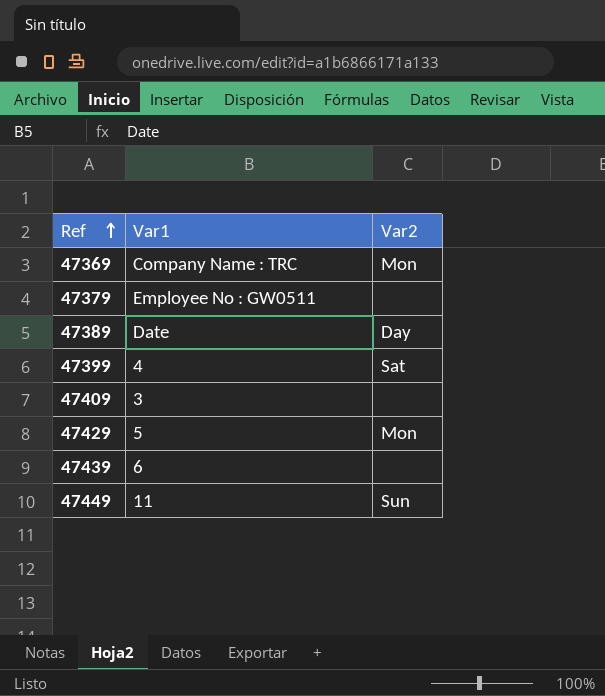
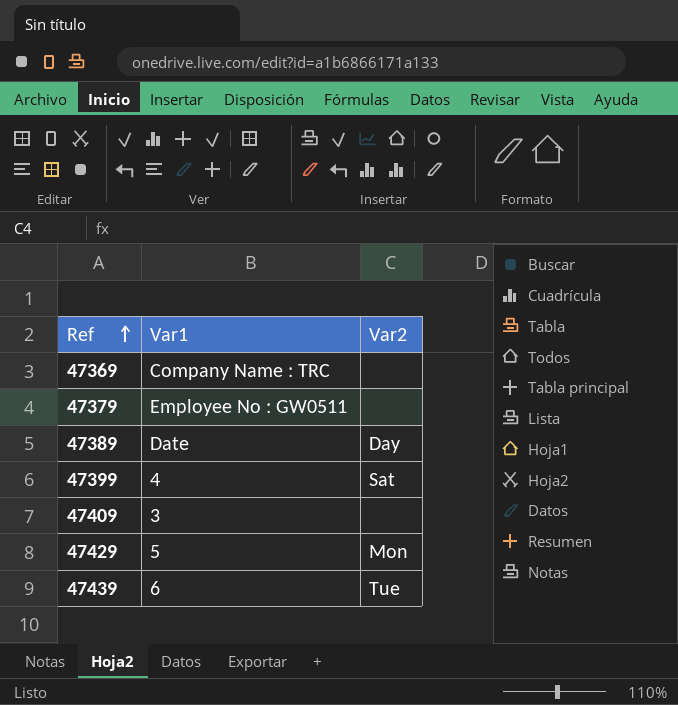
row 47449: 11 | Sun -> none
47369 | Var2: Mon -> none
47439 | Var2: none -> Tue

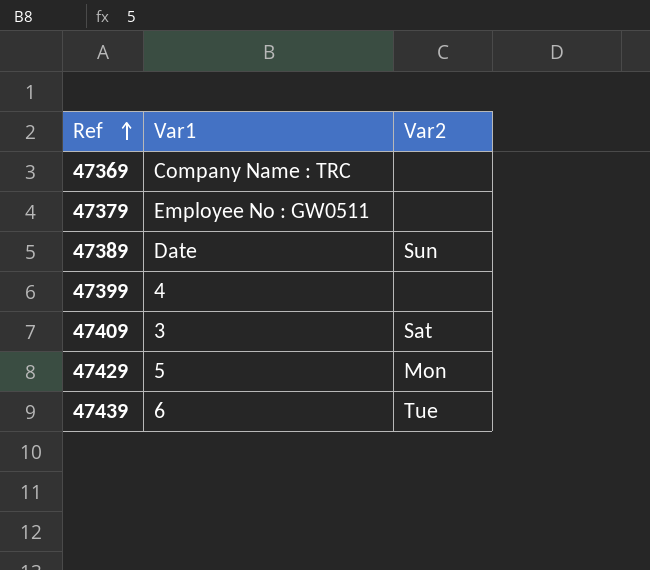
47389 | Var2: Day -> Sun
47399 | Var2: Sat -> none
47409 | Var2: none -> Sat

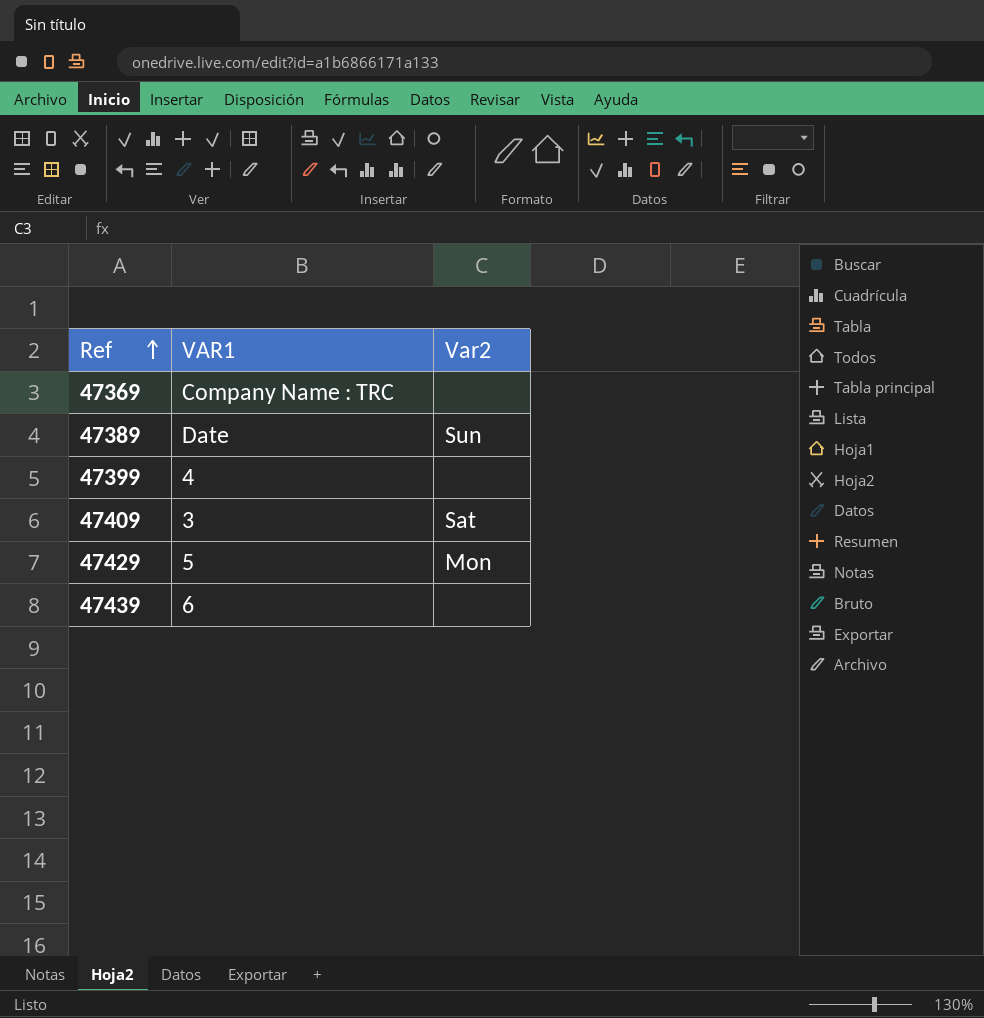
column name: Var1 -> VAR1
row 47379: Employee No : GW0511 | none -> none
47439 | Var2: Tue -> none

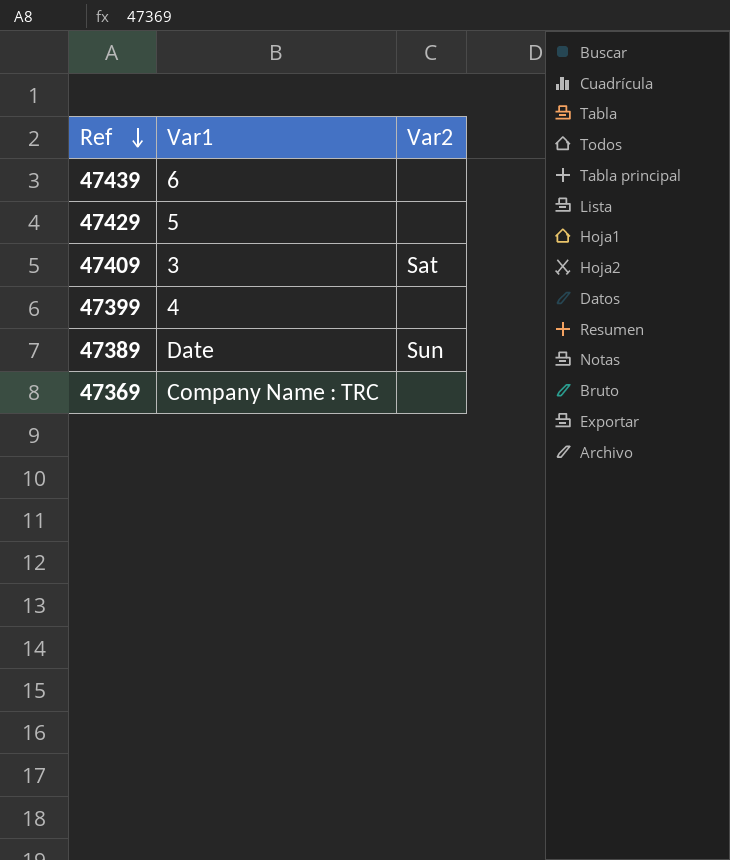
row order: Ref ascending -> Ref descending
column name: VAR1 -> Var1
47429 | Var2: Mon -> none

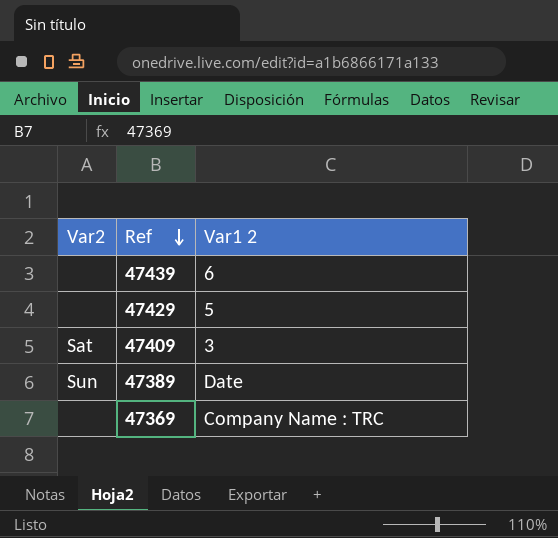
column Var2 | position: 3 -> 1
column name: Var1 -> Var1 2
row 47399: 4 | none -> none

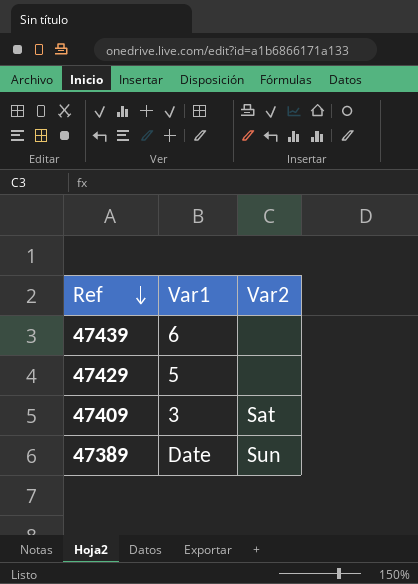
column name: Var1 2 -> Var1
column Var2 | position: 1 -> 3
row 47369: none | Company Name : TRC -> none

